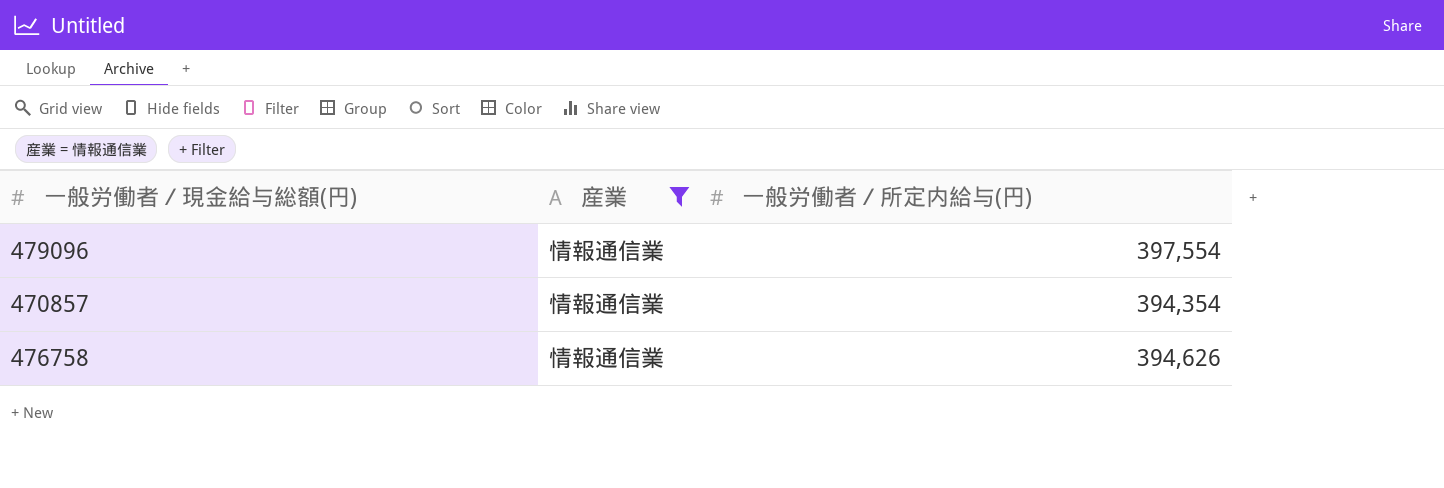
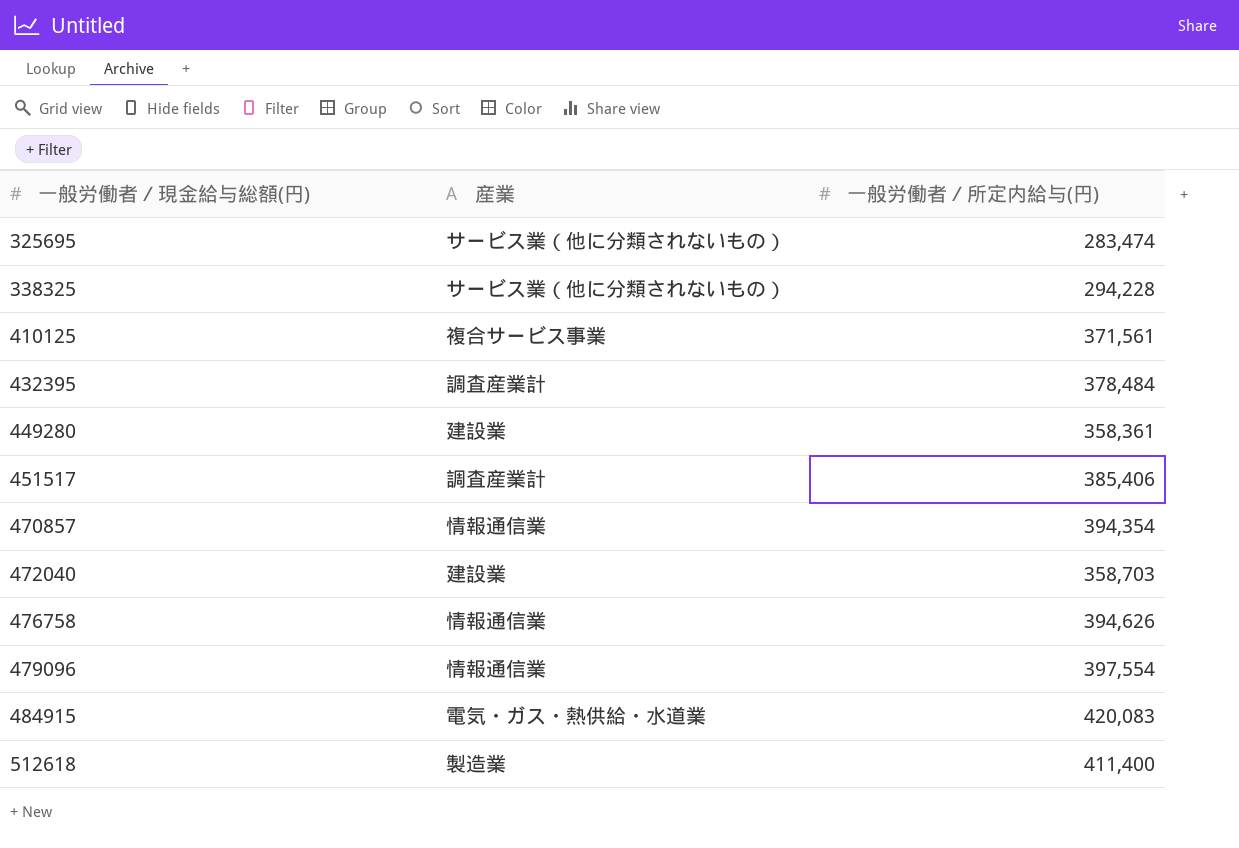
filter: 産業 = 情報通信業 -> none
row order: none -> 一般労働者／現金給与総額(円) ascending

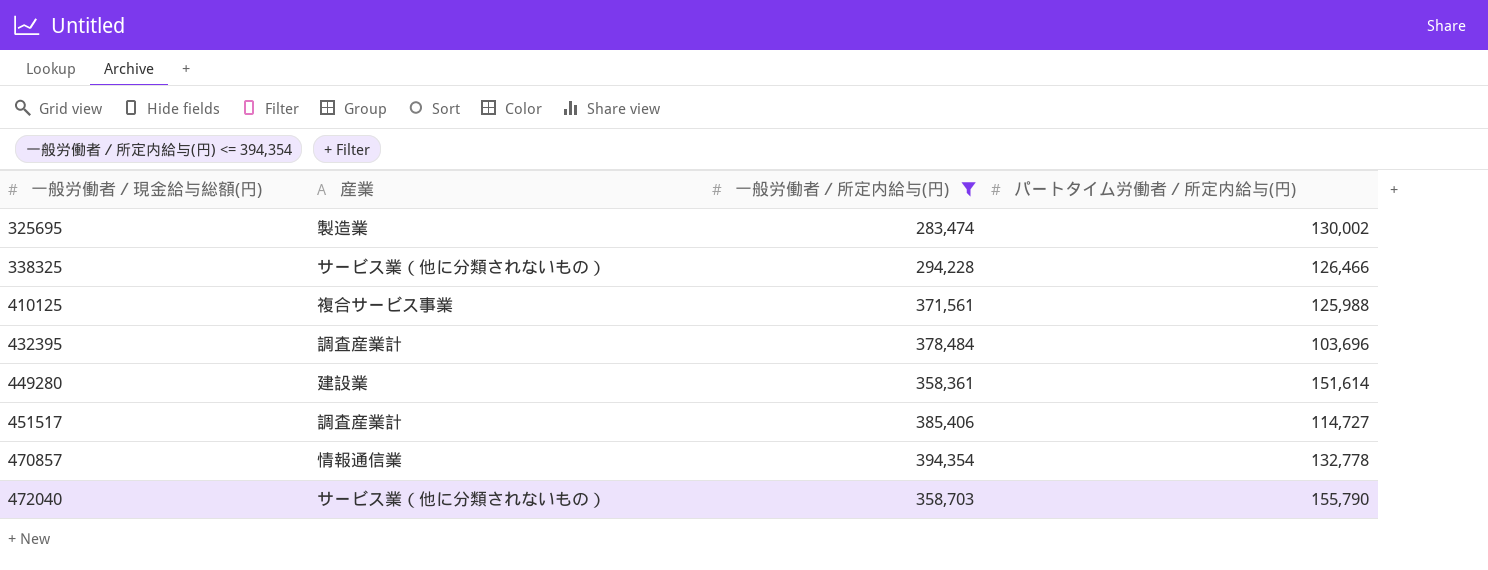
filter: none -> 一般労働者／所定内給与(円) <= 394,354
column パートタイム労働者／所定内給与(円) | position: none -> 4
325695 | 産業: サービス業（他に分類されないもの） -> 製造業
472040 | 産業: 建設業 -> サービス業（他に分類されないもの）

